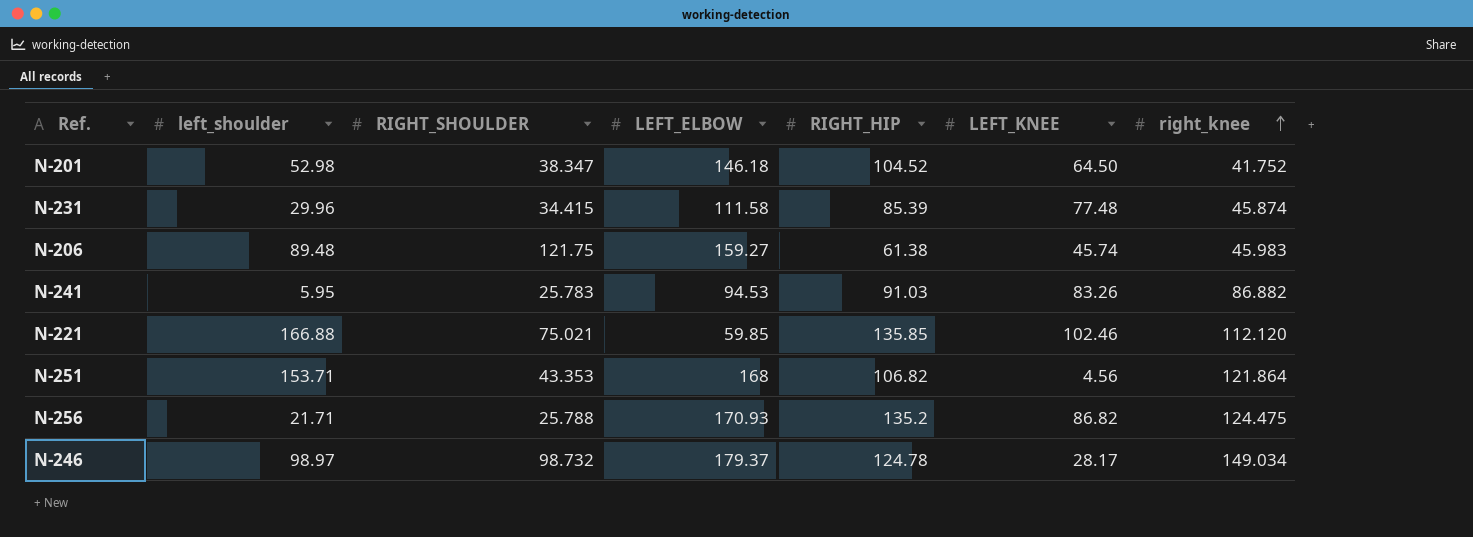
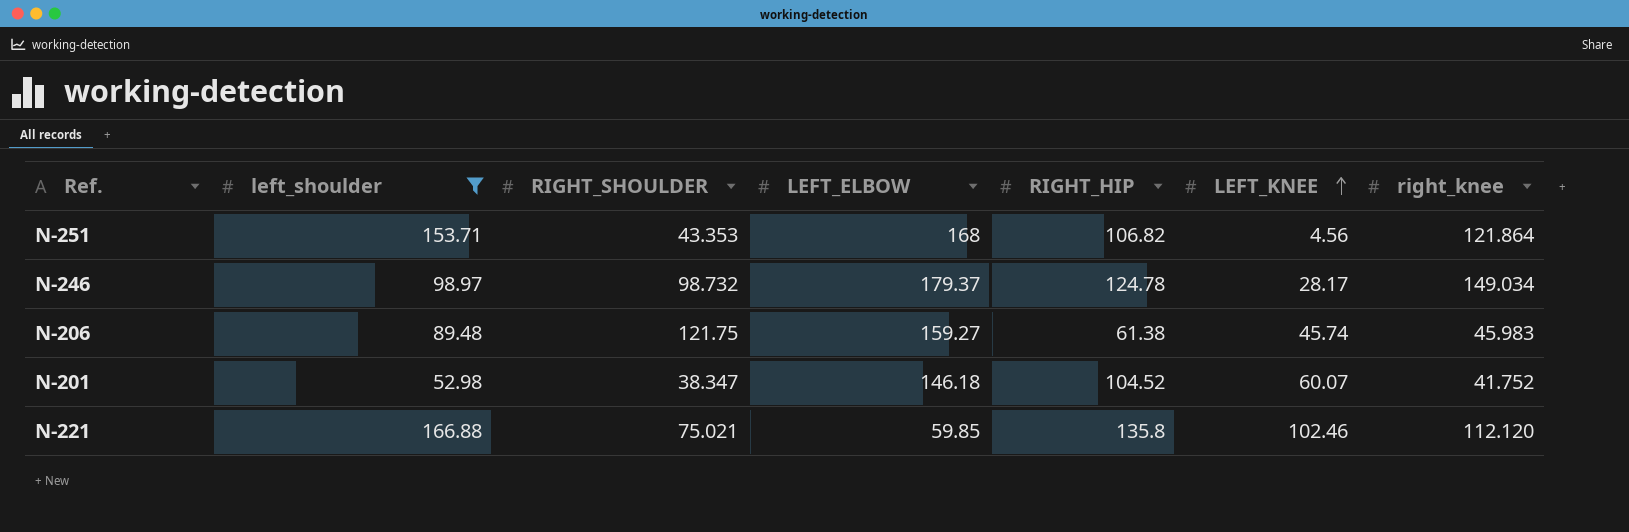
filter: none -> left_shoulder >= 52.98
row order: right_knee ascending -> LEFT_KNEE ascending
N-201 | LEFT_KNEE: 64.50 -> 60.07
N-221 | RIGHT_HIP: 135.85 -> 135.8

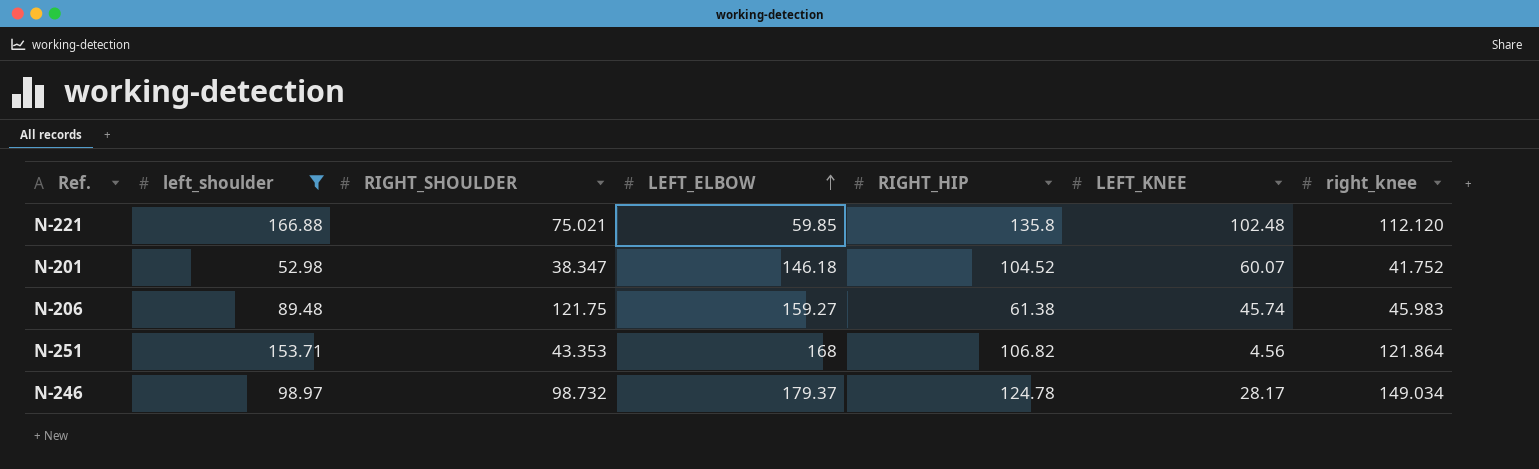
row order: LEFT_KNEE ascending -> LEFT_ELBOW ascending
N-221 | LEFT_KNEE: 102.46 -> 102.48

